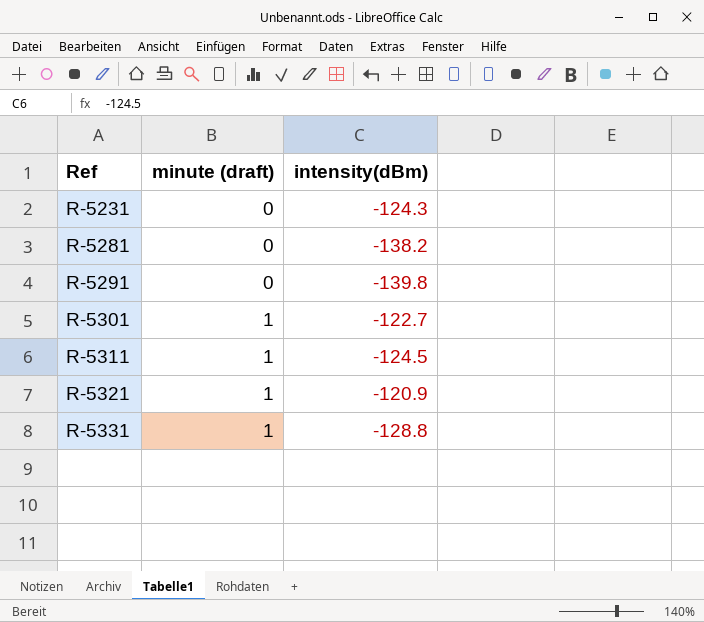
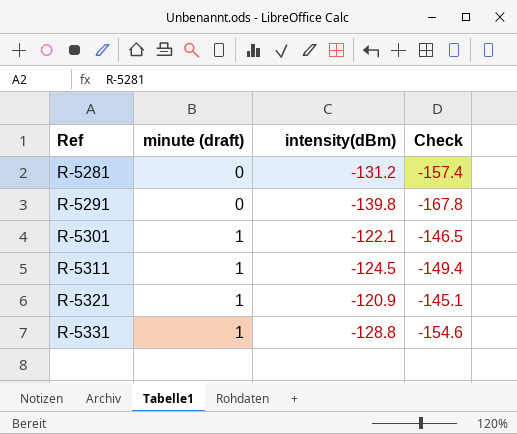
column Check | formula: none -> [intensity(dBm)] * 1.2
row R-5231: 0 | -124.3 -> none
R-5281 | intensity(dBm): -138.2 -> -131.2
R-5301 | intensity(dBm): -122.7 -> -122.1

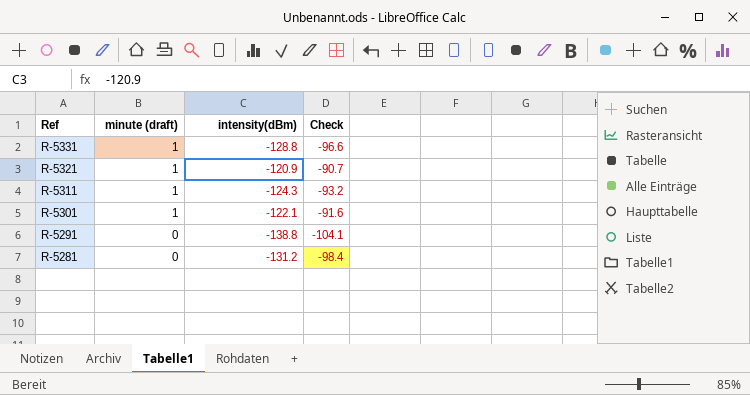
row order: Ref ascending -> Ref descending
column Check | formula: [intensity(dBm)] * 1.2 -> [intensity(dBm)] * 0.75
R-5311 | intensity(dBm): -124.5 -> -124.3
R-5291 | intensity(dBm): -139.8 -> -138.8

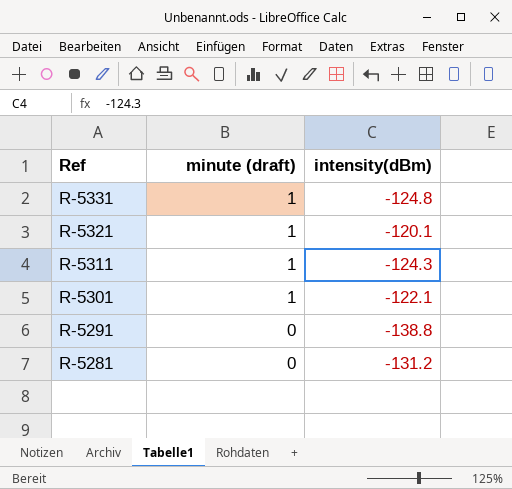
column Check | formula: [intensity(dBm)] * 0.75 -> none
R-5331 | intensity(dBm): -128.8 -> -124.8
R-5321 | intensity(dBm): -120.9 -> -120.1

